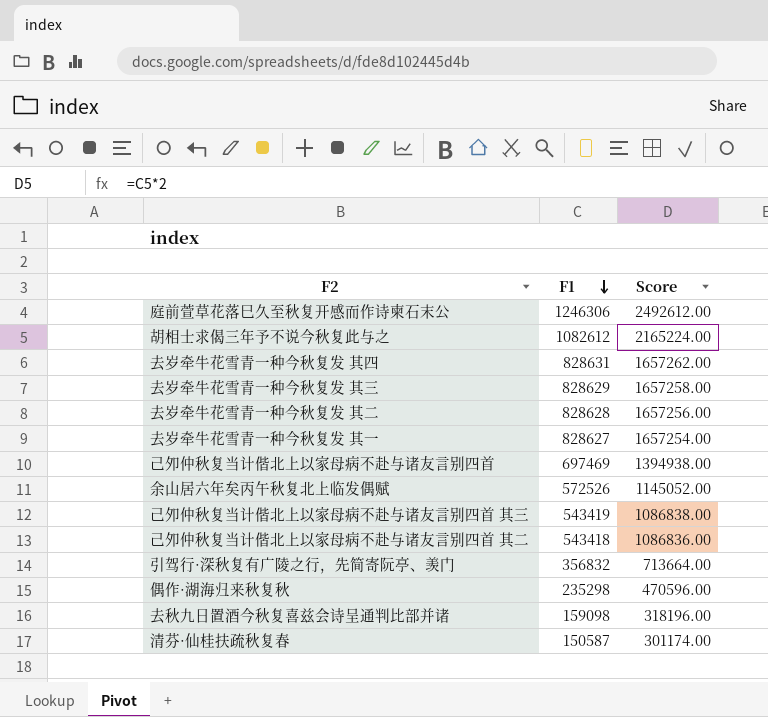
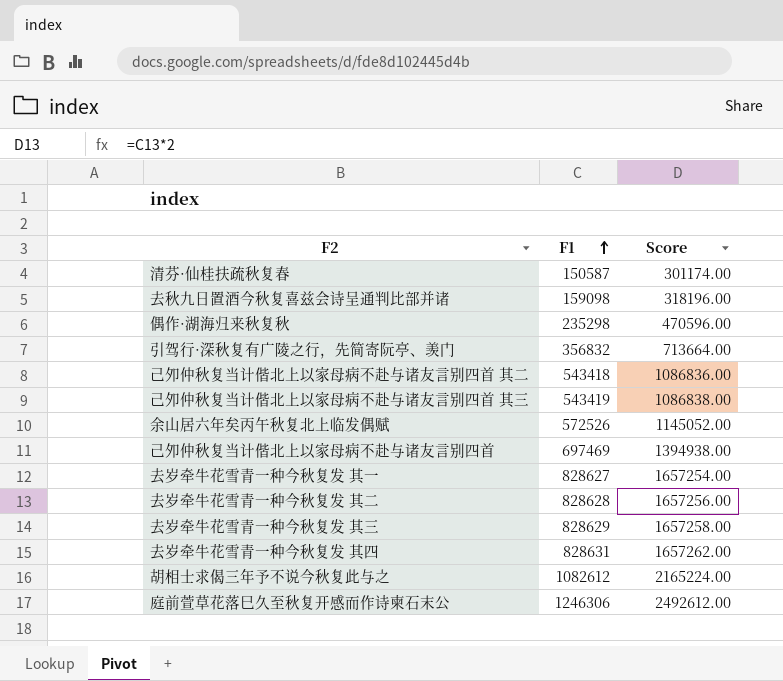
row order: F1 descending -> F1 ascending

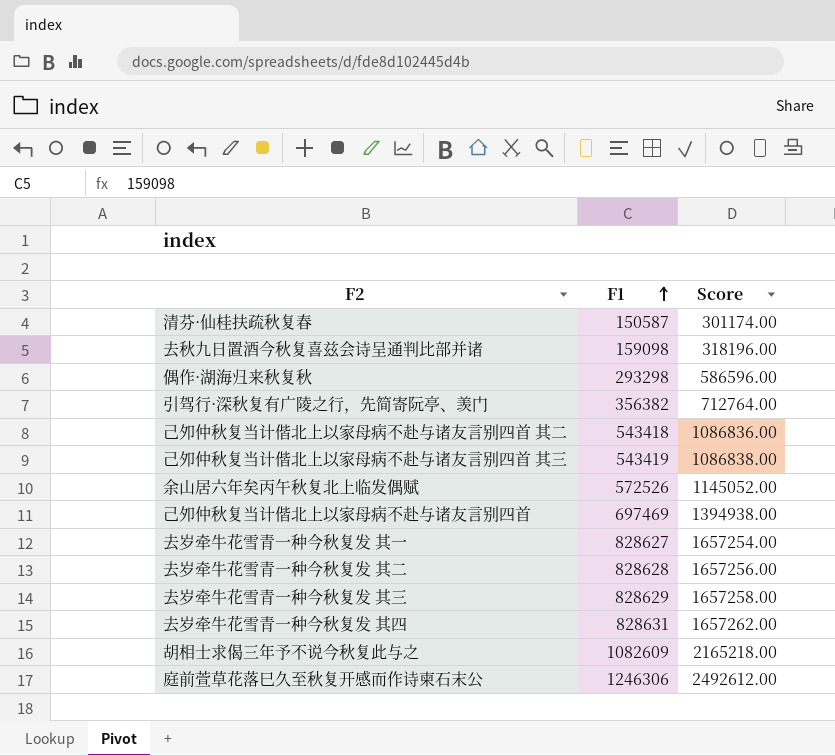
偶作·湖海归来秋复秋 | F1: 235298 -> 293298
偶作·湖海归来秋复秋 | Score: 470596.00 -> 586596.00
引驾行·深秋复有广陵之行，先简寄阮亭、羡门 | F1: 356832 -> 356382
引驾行·深秋复有广陵之行，先简寄阮亭、羡门 | Score: 713664.00 -> 712764.00
胡相士求偈三年予不说今秋复此与之 | F1: 1082612 -> 1082609
胡相士求偈三年予不说今秋复此与之 | Score: 2165224.00 -> 2165218.00

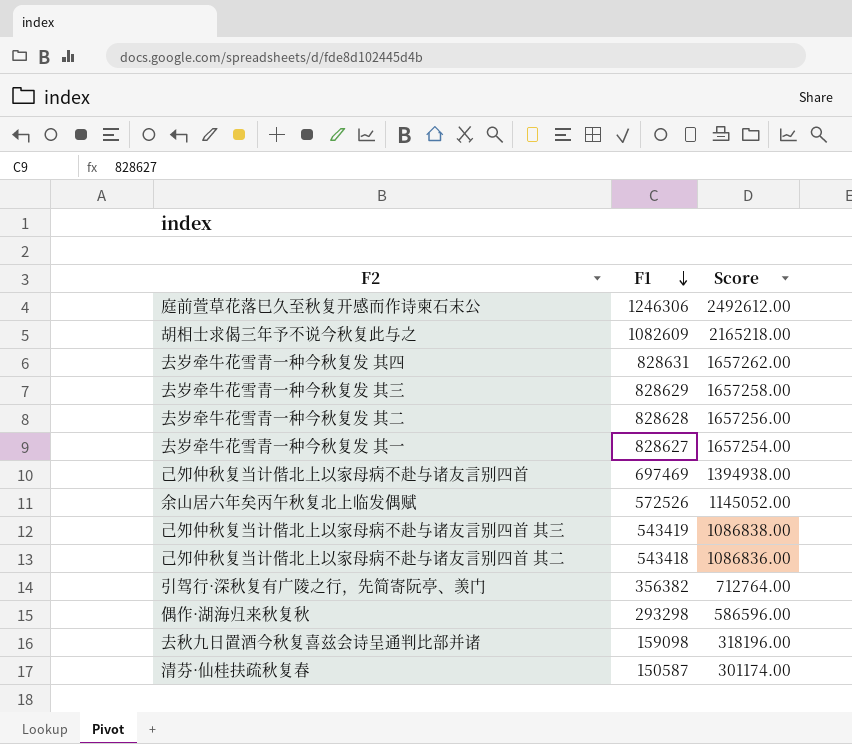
row order: F1 ascending -> F1 descending

